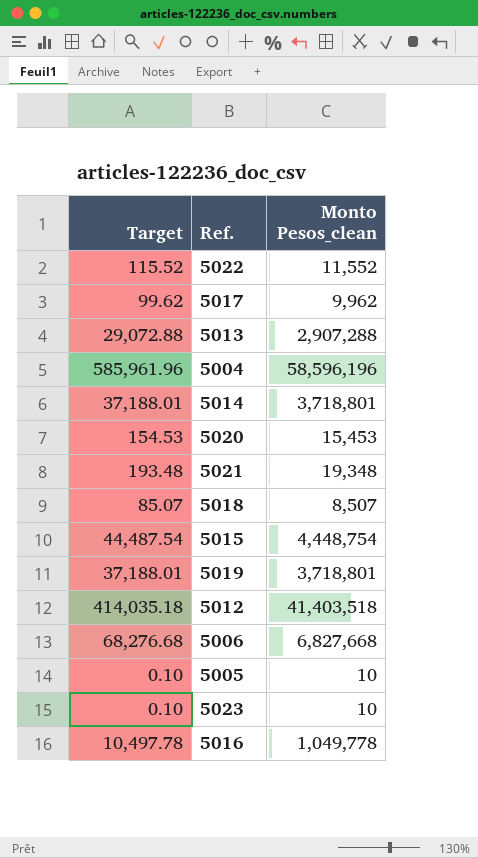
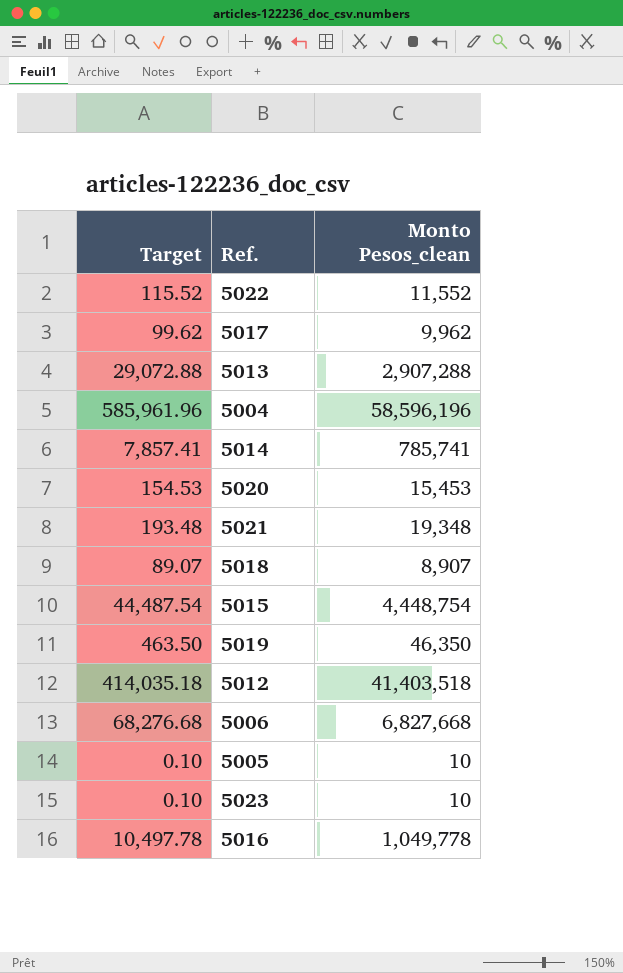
5014 | Target: 37,188.01 -> 7,857.41
5014 | Monto Pesos_clean: 3,718,801 -> 785,741
5018 | Target: 85.07 -> 89.07
5018 | Monto Pesos_clean: 8,507 -> 8,907
5019 | Target: 37,188.01 -> 463.50
5019 | Monto Pesos_clean: 3,718,801 -> 46,350

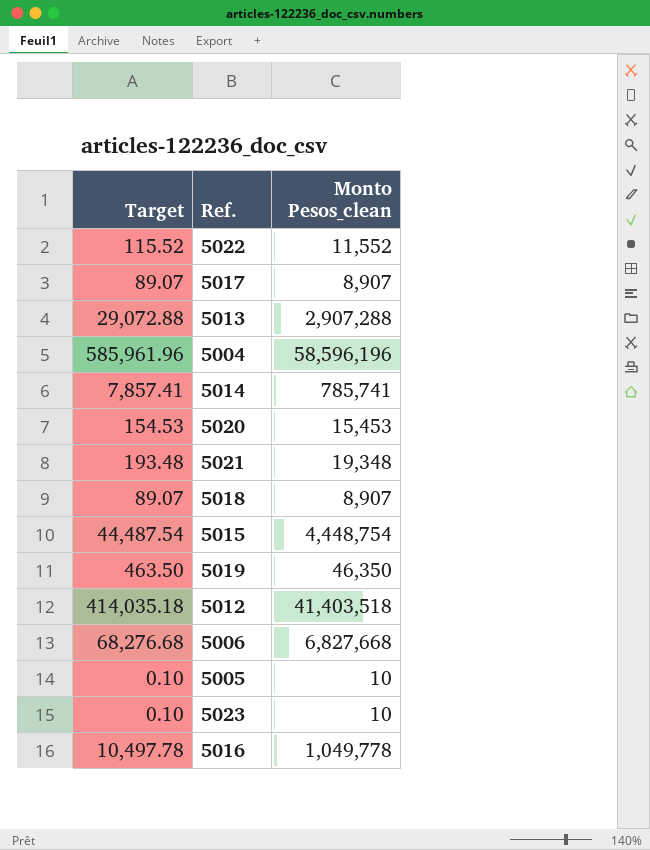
5017 | Target: 99.62 -> 89.07
5017 | Monto Pesos_clean: 9,962 -> 8,907

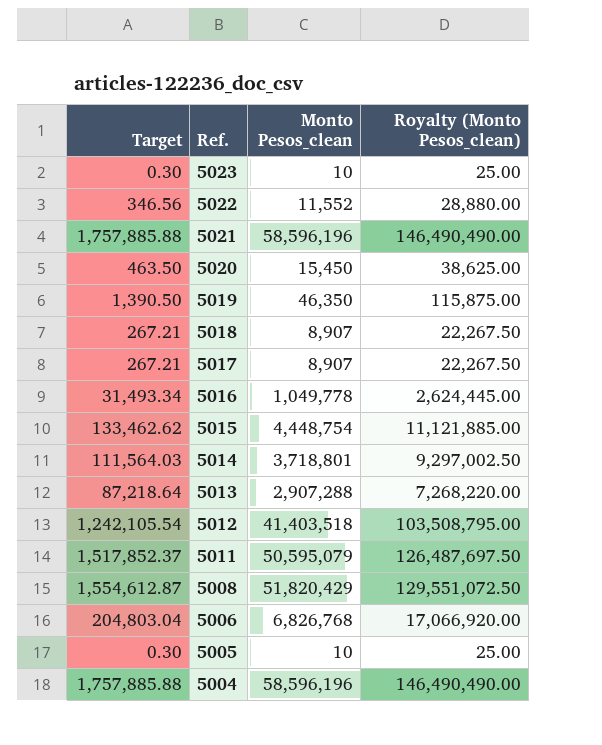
row order: none -> Ref. descending
column Target | formula: [Monto Pesos_clean] * 0.01 -> [Monto Pesos_clean] * 0.03
column Royalty (Monto Pesos_clean) | formula: none -> [Monto Pesos_clean] * 2.5
5021 | Monto Pesos_clean: 19,348 -> 58,596,196
5020 | Monto Pesos_clean: 15,453 -> 15,450
5014 | Monto Pesos_clean: 785,741 -> 3,718,801
row 5011: none -> 1,517,852.37 | 50,595,079 | 126,487,697.50
row 5008: none -> 1,554,612.87 | 51,820,429 | 129,551,072.50
5006 | Monto Pesos_clean: 6,827,668 -> 6,826,768

